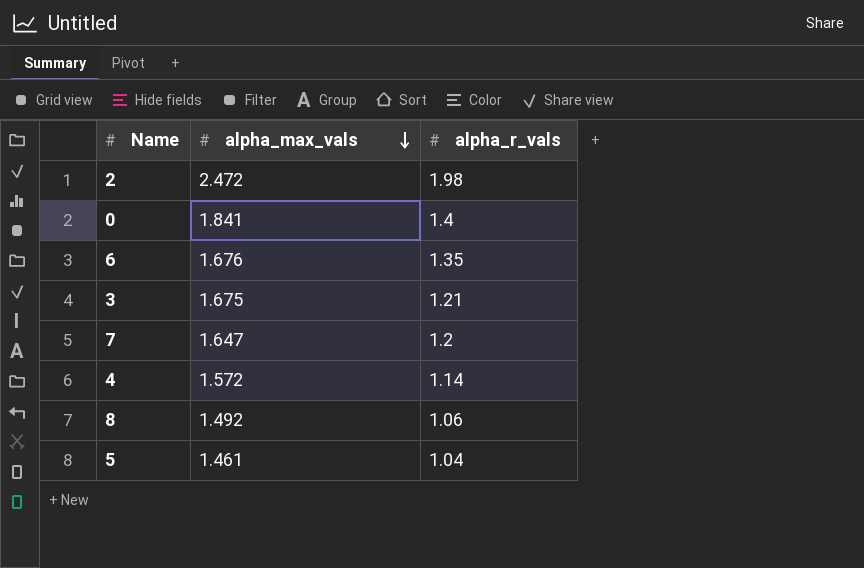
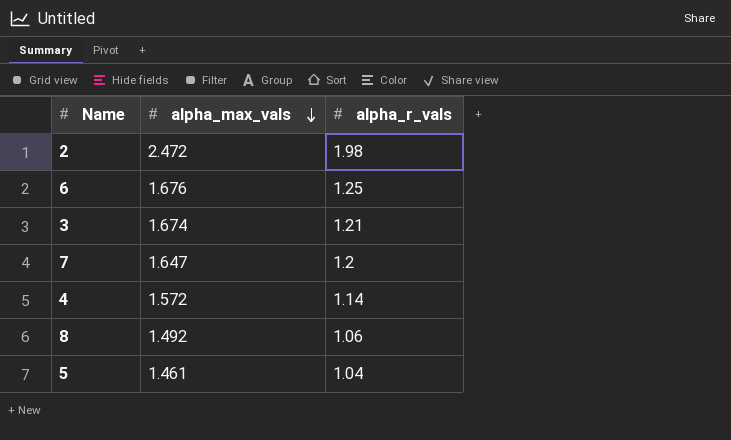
row 0: 1.841 | 1.4 -> none
6 | alpha_r_vals: 1.35 -> 1.25
3 | alpha_max_vals: 1.675 -> 1.674

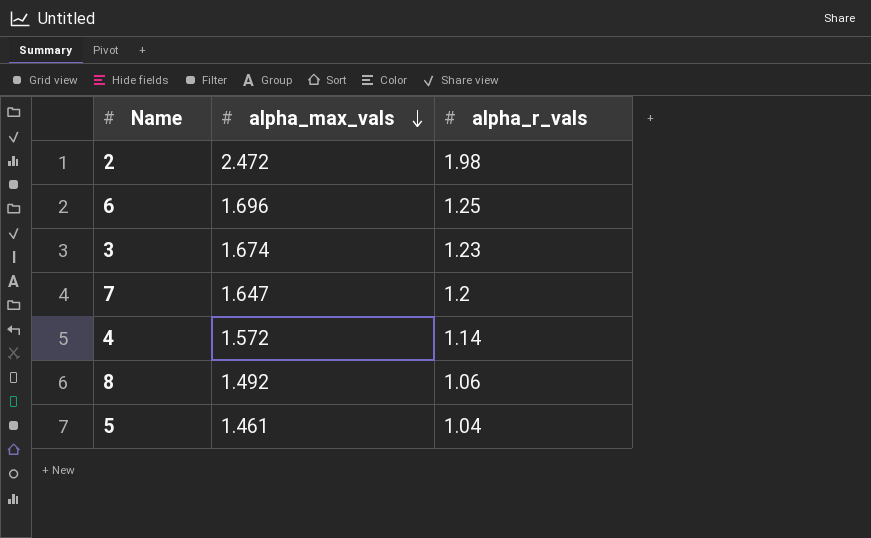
6 | alpha_max_vals: 1.676 -> 1.696
3 | alpha_r_vals: 1.21 -> 1.23

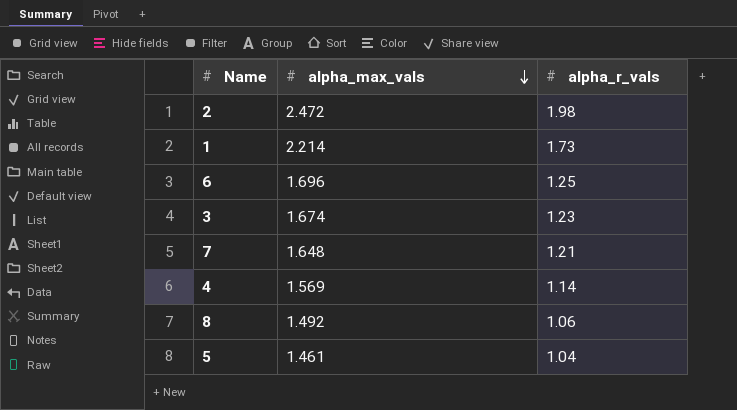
row 1: none -> 2.214 | 1.73
7 | alpha_max_vals: 1.647 -> 1.648
7 | alpha_r_vals: 1.2 -> 1.21
4 | alpha_max_vals: 1.572 -> 1.569

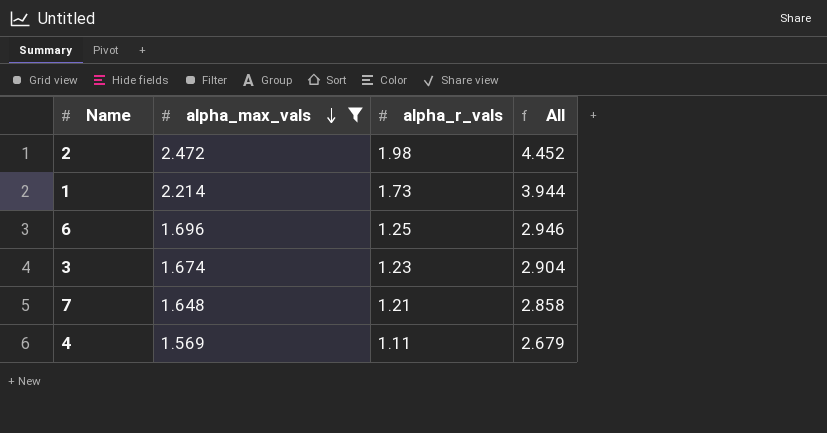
filter: none -> alpha_max_vals >= 1.569
column All | formula: none -> [alpha_max_vals] + [alpha_r_vals]
4 | alpha_r_vals: 1.14 -> 1.11

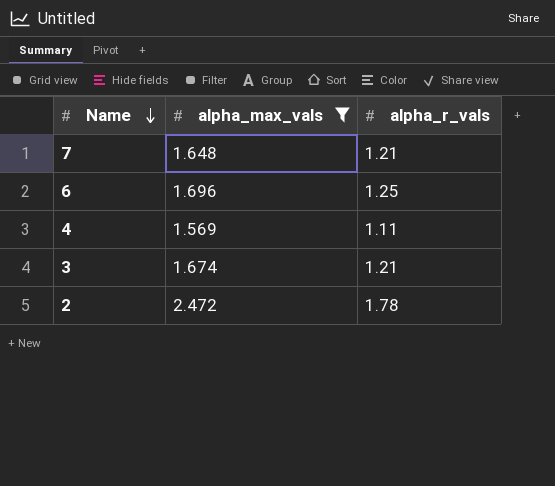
row order: alpha_max_vals descending -> Name descending
column All | formula: [alpha_max_vals] + [alpha_r_vals] -> none
row 1: 2.214 | 1.73 | 3.944 -> none
3 | alpha_r_vals: 1.23 -> 1.21
2 | alpha_r_vals: 1.98 -> 1.78

